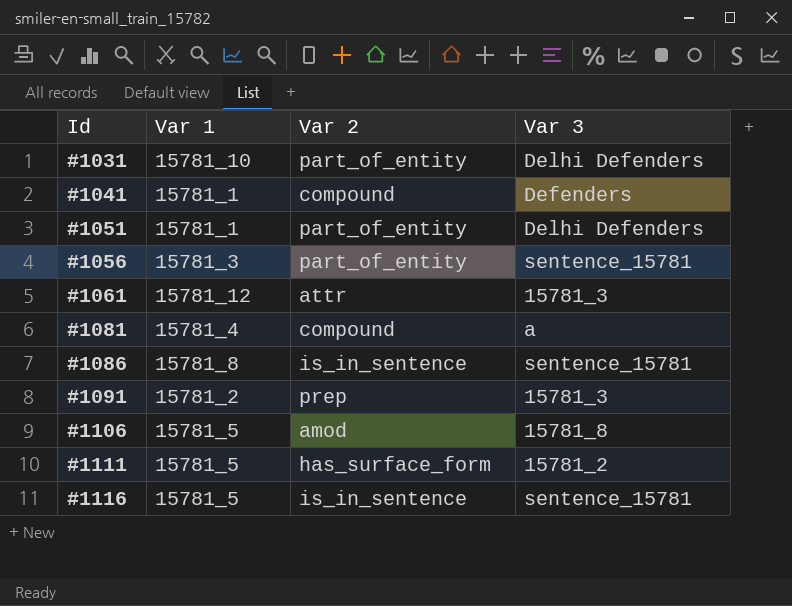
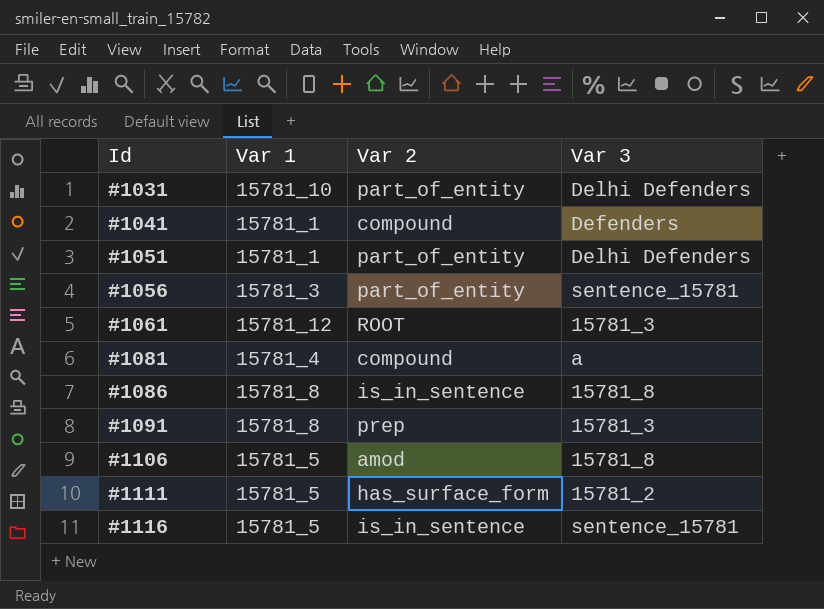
#1061 | Var 2: attr -> ROOT
#1086 | Var 3: sentence_15781 -> 15781_8
#1091 | Var 1: 15781_2 -> 15781_8

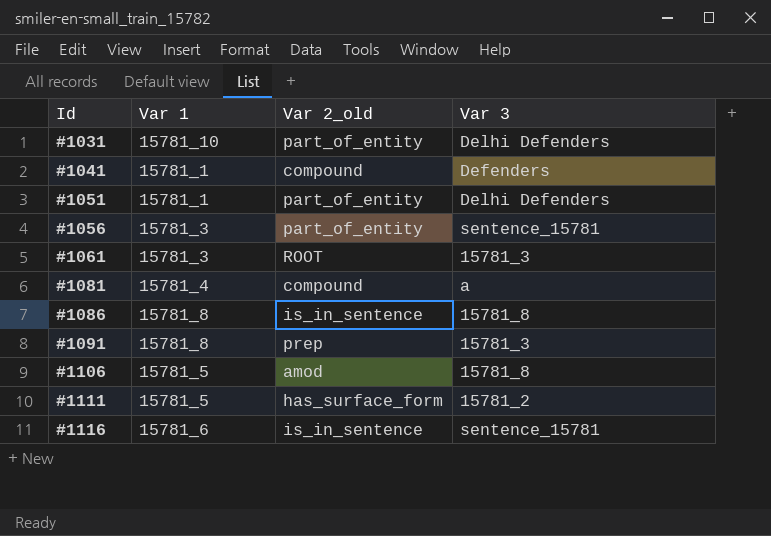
column name: Var 2 -> Var 2_old
#1061 | Var 1: 15781_12 -> 15781_3
#1116 | Var 1: 15781_5 -> 15781_6

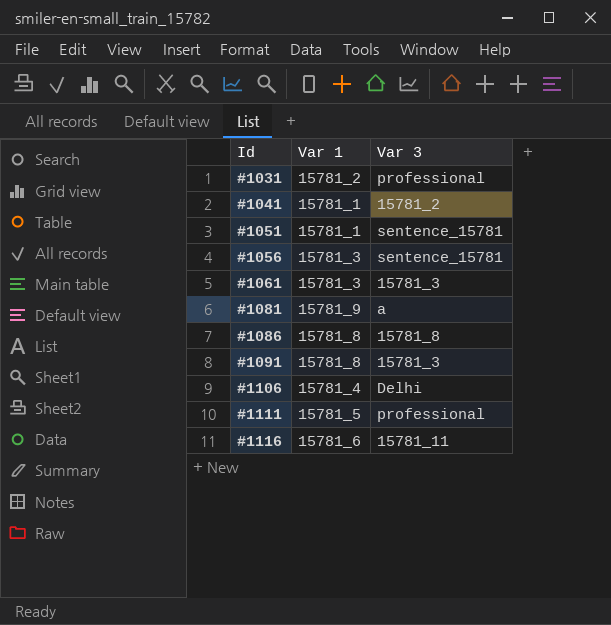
column Var 2_old | position: 3 -> none
#1031 | Var 1: 15781_10 -> 15781_2
#1031 | Var 3: Delhi Defenders -> professional
#1041 | Var 3: Defenders -> 15781_2
#1051 | Var 3: Delhi Defenders -> sentence_15781
#1081 | Var 1: 15781_4 -> 15781_9
#1106 | Var 1: 15781_5 -> 15781_4
#1106 | Var 3: 15781_8 -> Delhi
#1111 | Var 3: 15781_2 -> professional
#1116 | Var 3: sentence_15781 -> 15781_11

